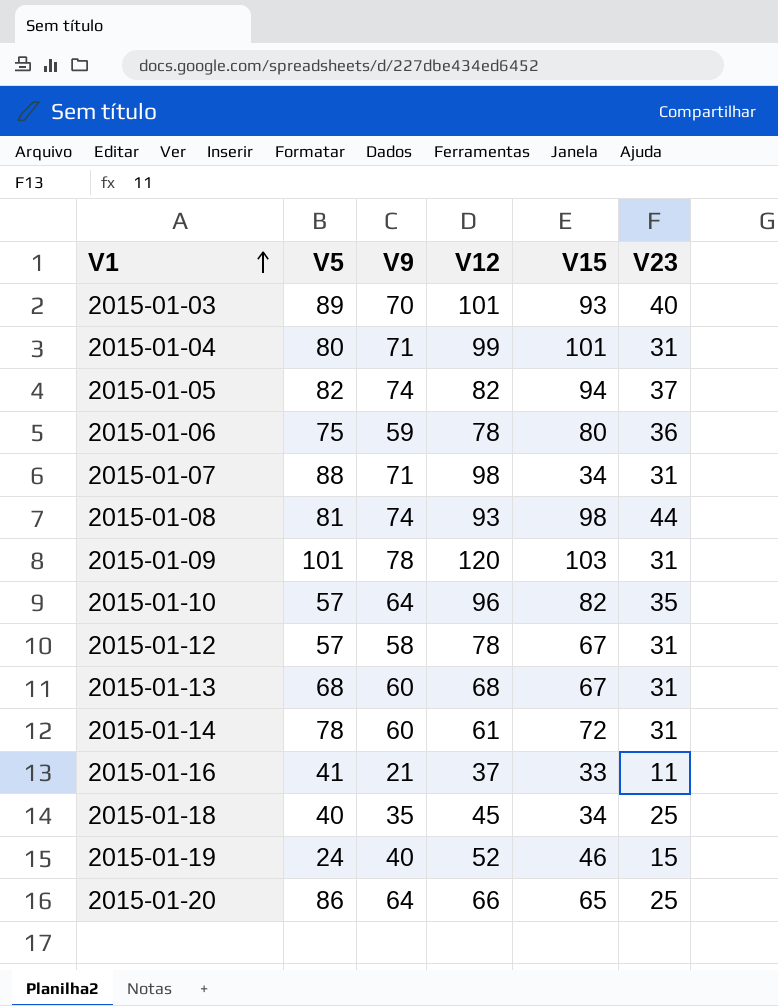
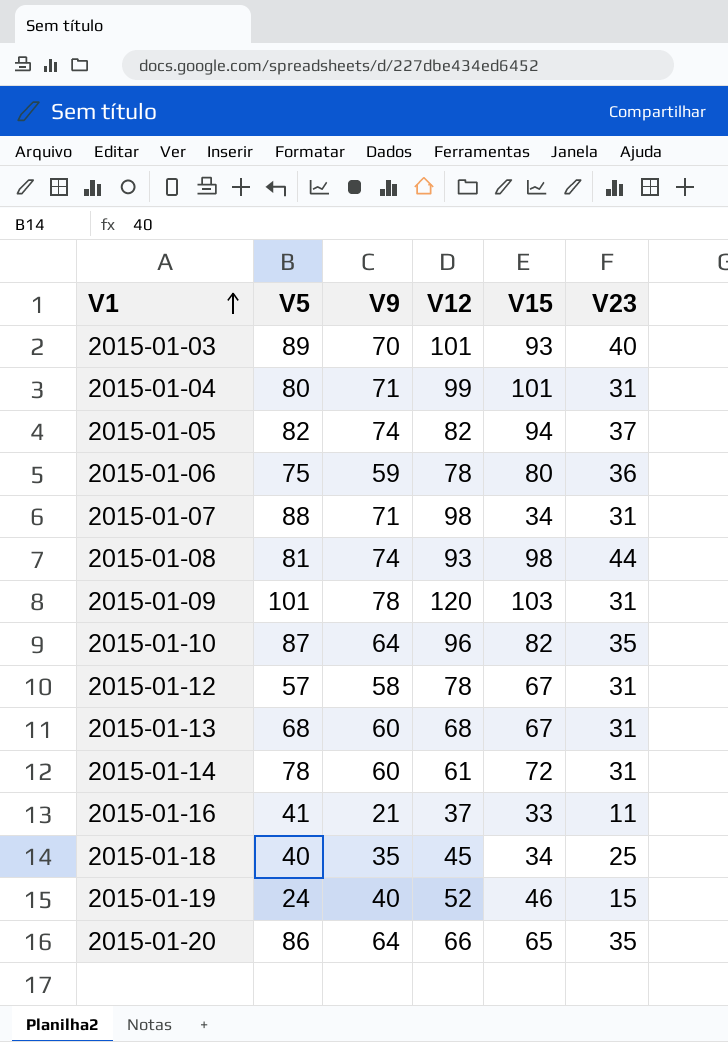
2015-01-10 | V5: 57 -> 87
2015-01-20 | V23: 25 -> 35

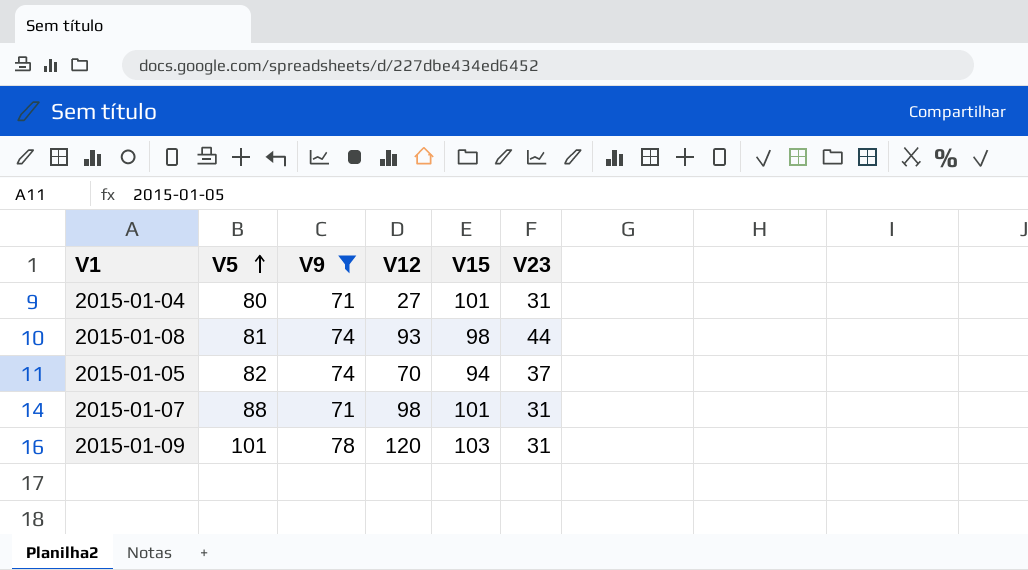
filter: none -> V9 >= 71
row order: V1 ascending -> V5 ascending
2015-01-04 | V12: 99 -> 27
2015-01-05 | V12: 82 -> 70
2015-01-07 | V15: 34 -> 101

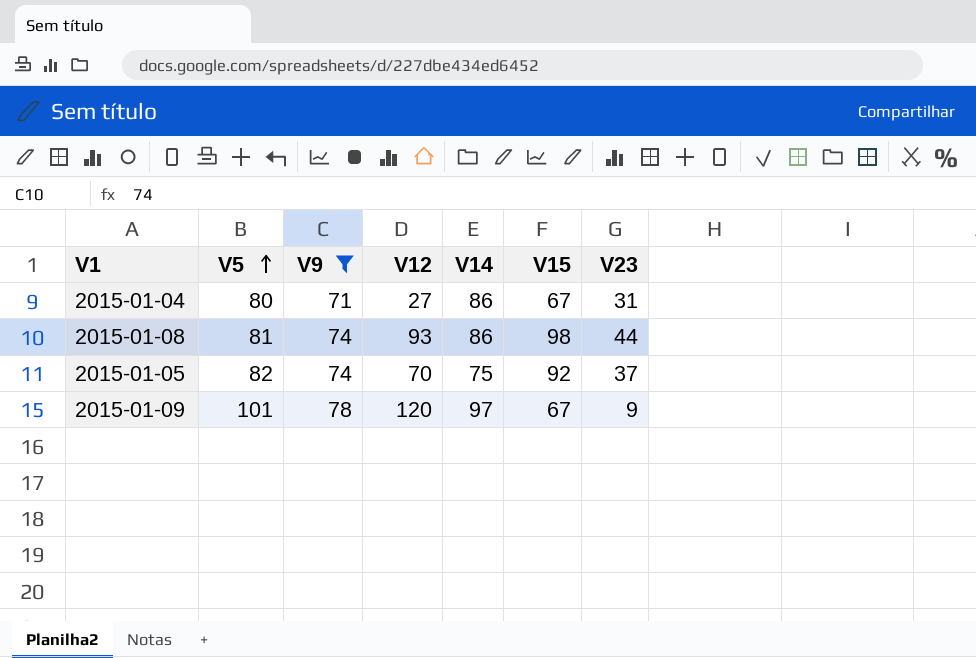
column V14 | position: none -> 5
row 2015-01-07: 88 | 71 | 98 | 101 | 31 -> none
2015-01-04 | V15: 101 -> 67
2015-01-05 | V15: 94 -> 92
2015-01-09 | V15: 103 -> 67
2015-01-09 | V23: 31 -> 9

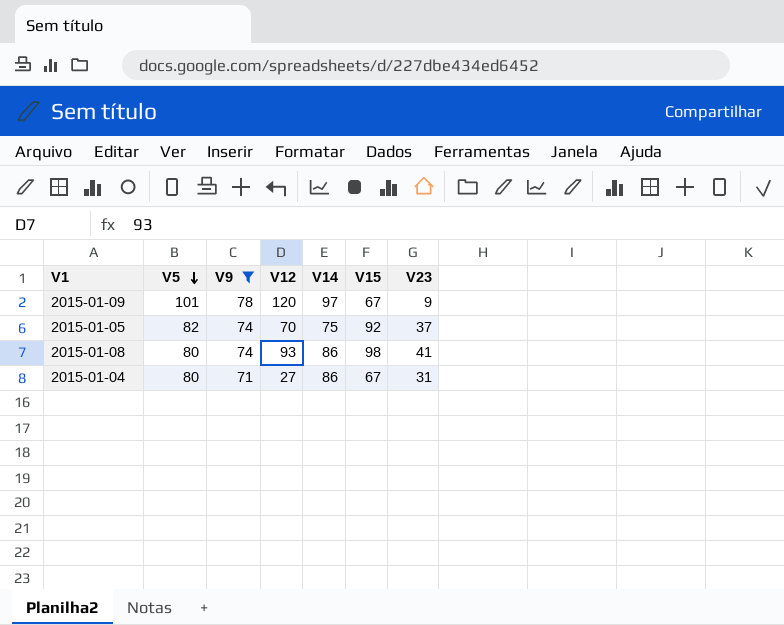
row order: V5 ascending -> V5 descending
2015-01-08 | V5: 81 -> 80
2015-01-08 | V23: 44 -> 41

